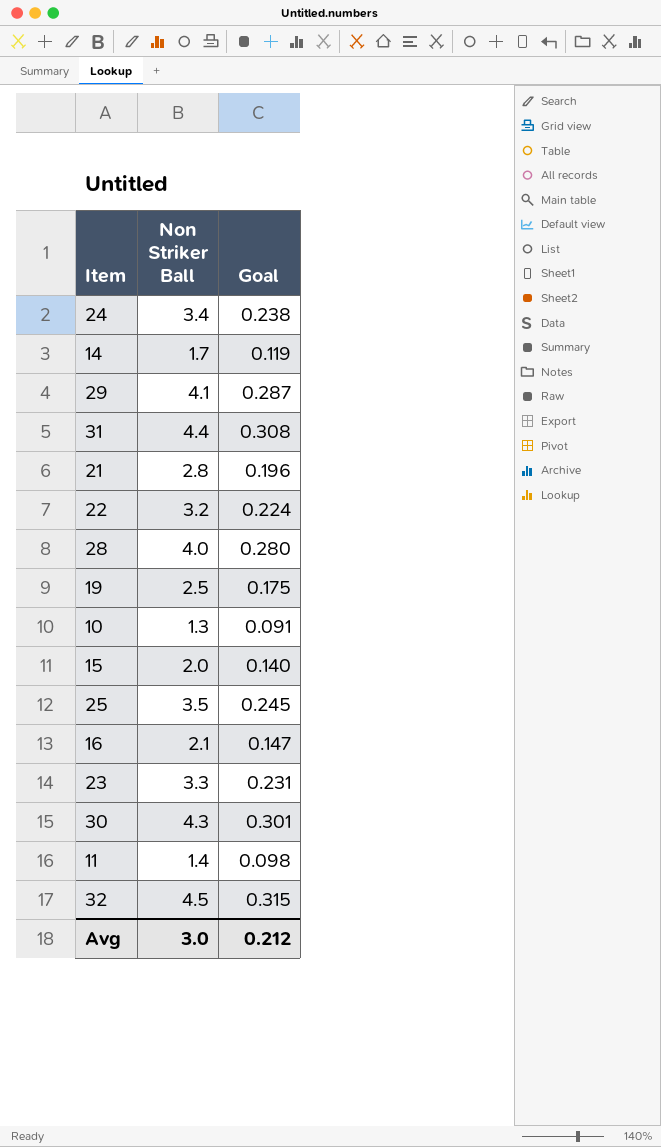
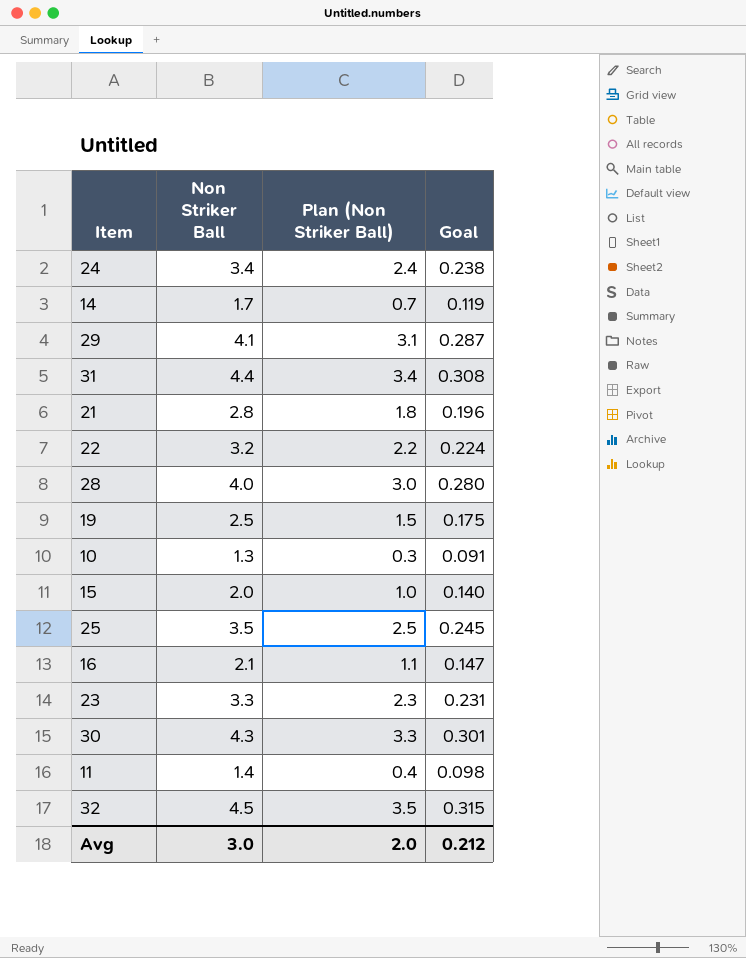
column Plan (Non Striker Ball) | formula: none -> [Non Striker Ball] - 1

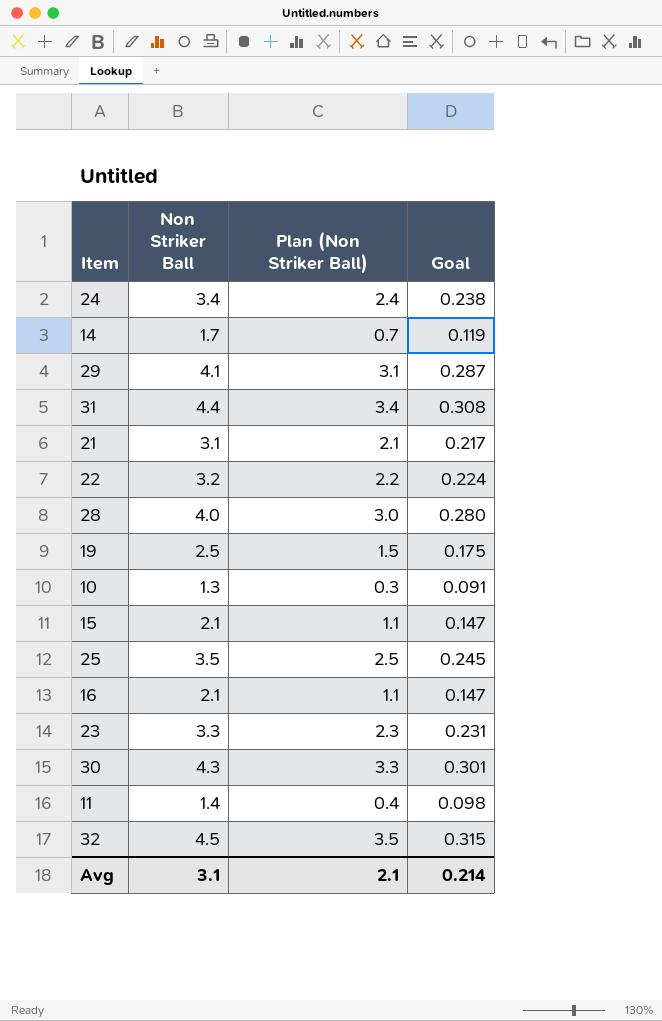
21 | Non Striker Ball: 2.8 -> 3.1
21 | Plan (Non Striker Ball): 1.8 -> 2.1
21 | Goal: 0.196 -> 0.217
15 | Non Striker Ball: 2.0 -> 2.1
15 | Plan (Non Striker Ball): 1.0 -> 1.1
15 | Goal: 0.140 -> 0.147
Avg | Non Striker Ball: 3.0 -> 3.1
Avg | Plan (Non Striker Ball): 2.0 -> 2.1
Avg | Goal: 0.212 -> 0.214

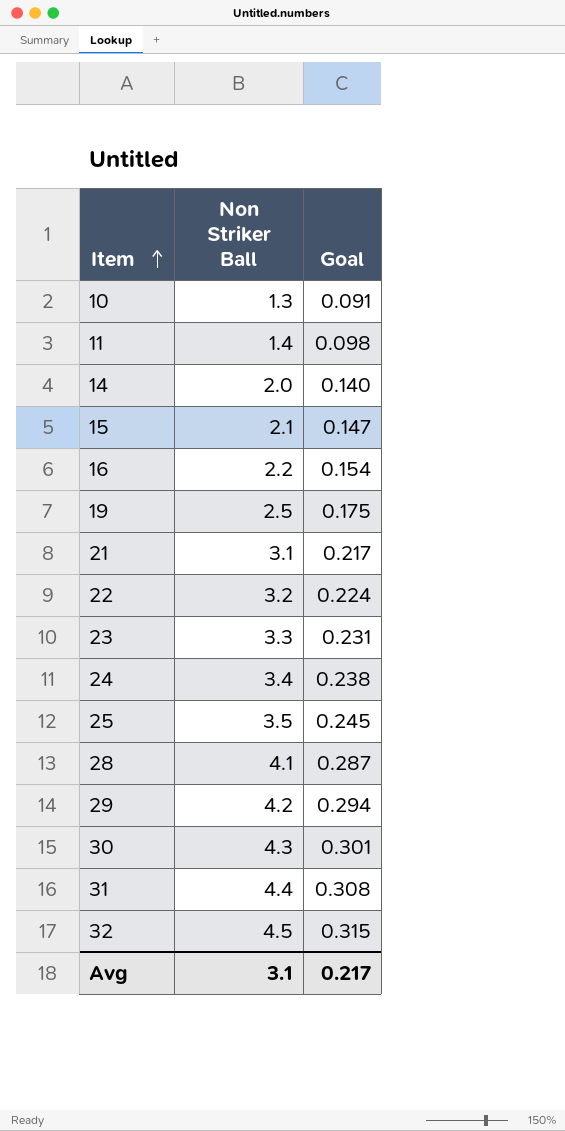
row order: none -> Item ascending
column Plan (Non Striker Ball) | formula: [Non Striker Ball] - 1 -> none
14 | Non Striker Ball: 1.7 -> 2.0
14 | Goal: 0.119 -> 0.140
16 | Non Striker Ball: 2.1 -> 2.2
16 | Goal: 0.147 -> 0.154
28 | Non Striker Ball: 4.0 -> 4.1
28 | Goal: 0.280 -> 0.287
29 | Non Striker Ball: 4.1 -> 4.2
29 | Goal: 0.287 -> 0.294
Avg | Goal: 0.214 -> 0.217

